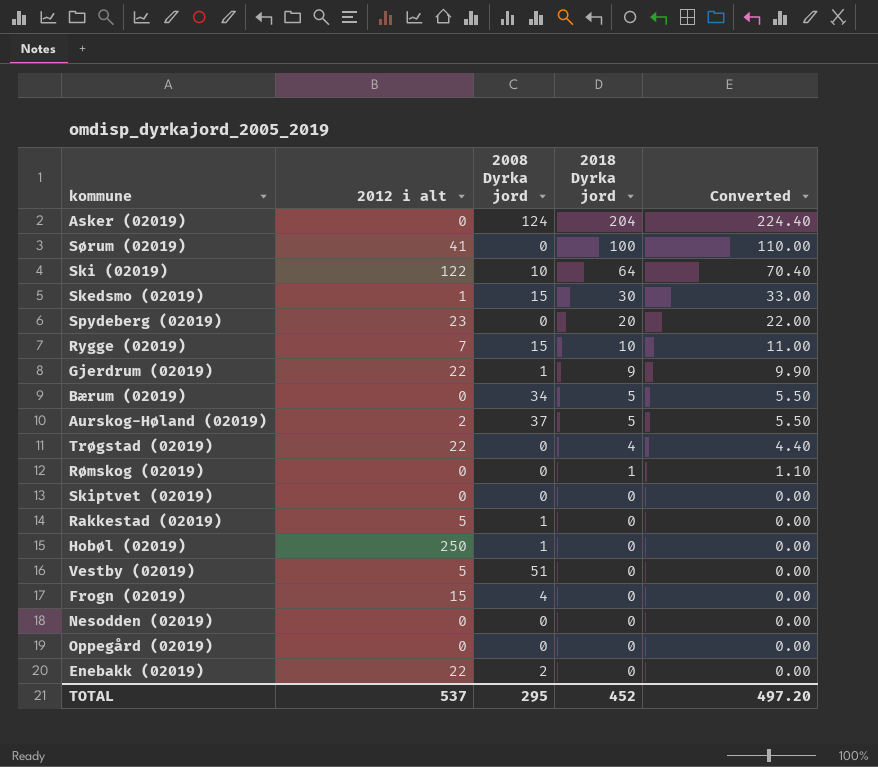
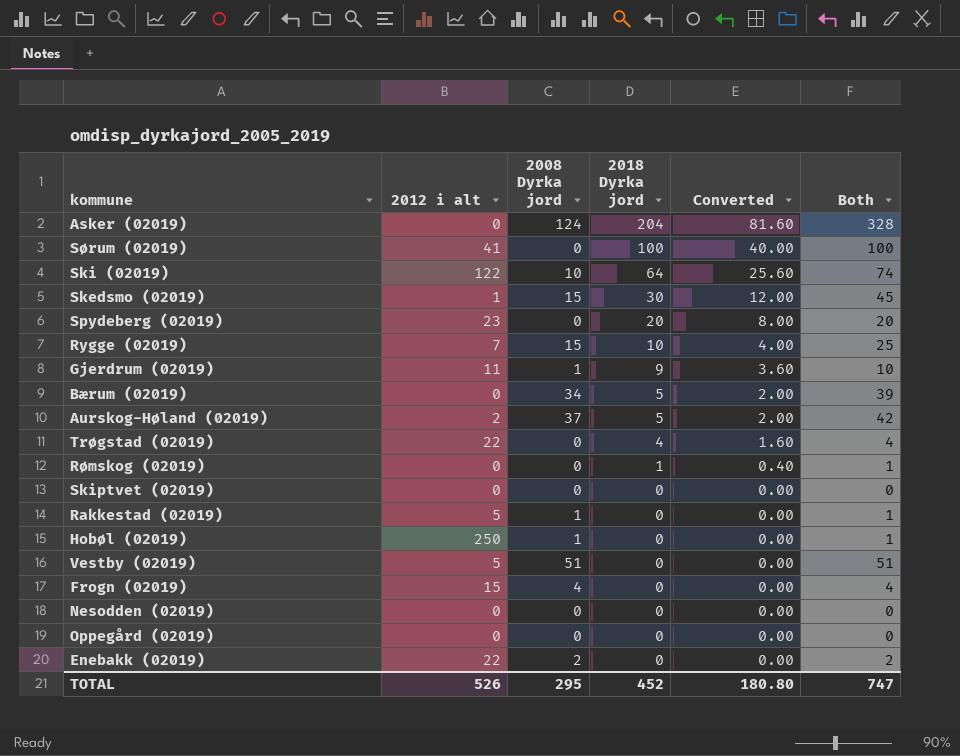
column Converted | formula: [2018 Dyrka jord] * 1.1 -> [2018 Dyrka jord] * 0.4
column Both | formula: none -> [2008 Dyrka jord] + [2018 Dyrka jord]
Gjerdrum (02019) | 2012 i alt: 22 -> 11
TOTAL | 2012 i alt: 537 -> 526
TOTAL | Converted: 497.20 -> 180.80

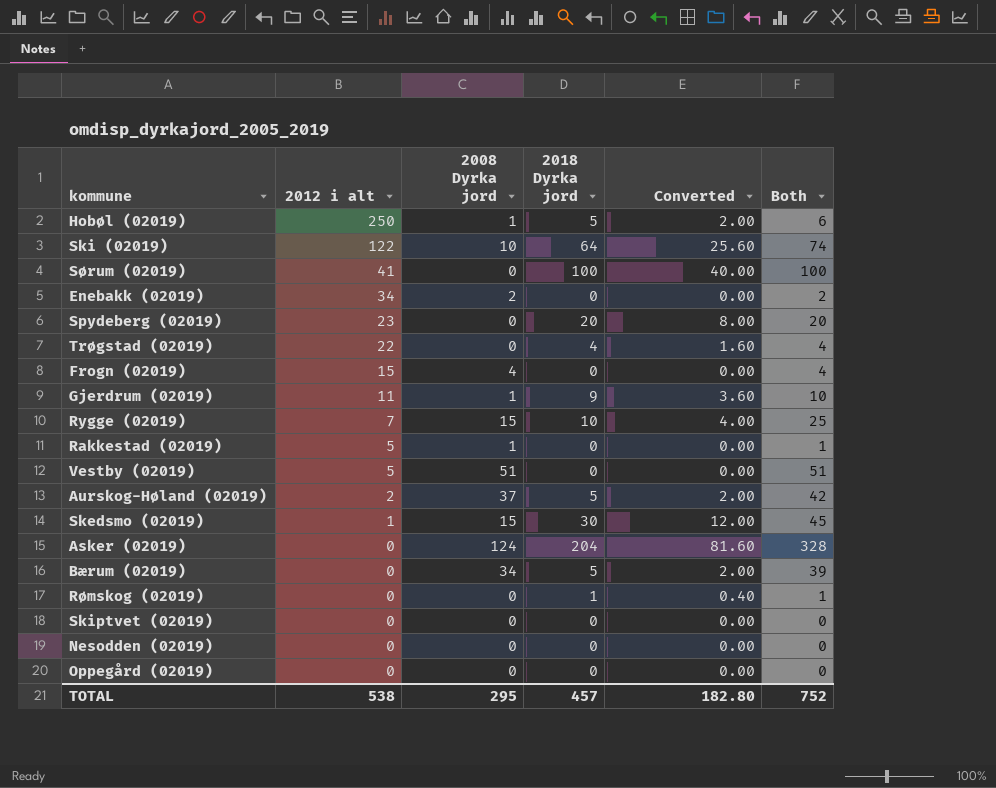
row order: 2018 Dyrka jord descending -> 2012 i alt descending
Hobøl (02019) | 2018 Dyrka jord: 0 -> 5
Hobøl (02019) | Converted: 0.00 -> 2.00
Hobøl (02019) | Both: 1 -> 6
Enebakk (02019) | 2012 i alt: 22 -> 34
TOTAL | 2012 i alt: 526 -> 538
TOTAL | 2018 Dyrka jord: 452 -> 457
TOTAL | Converted: 180.80 -> 182.80
TOTAL | Both: 747 -> 752

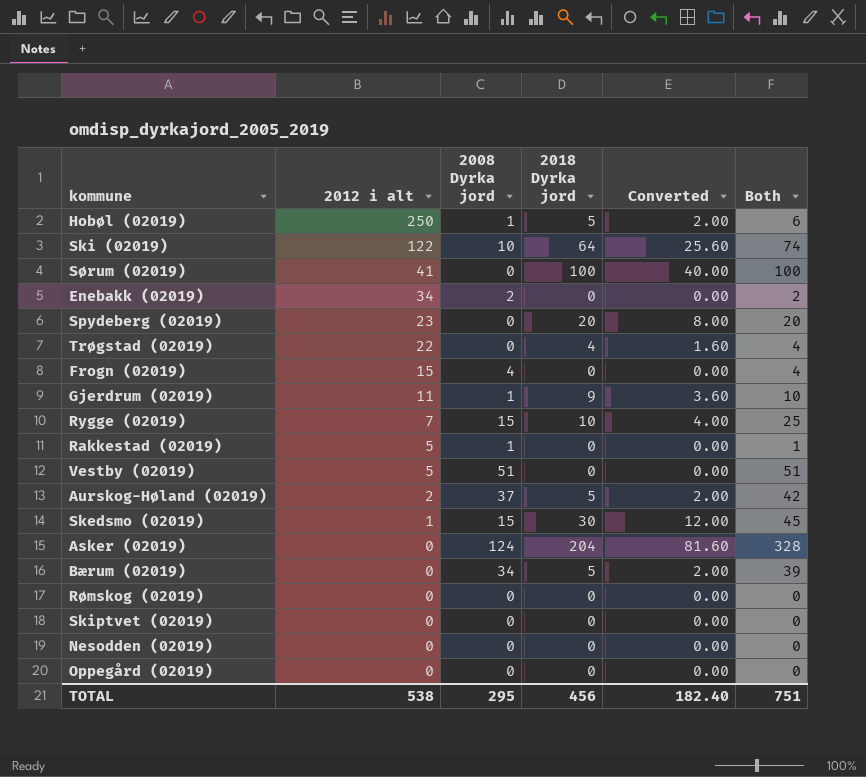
Rømskog (02019) | 2018 Dyrka jord: 1 -> 0
Rømskog (02019) | Converted: 0.40 -> 0.00
Rømskog (02019) | Both: 1 -> 0
TOTAL | 2018 Dyrka jord: 457 -> 456
TOTAL | Converted: 182.80 -> 182.40
TOTAL | Both: 752 -> 751

